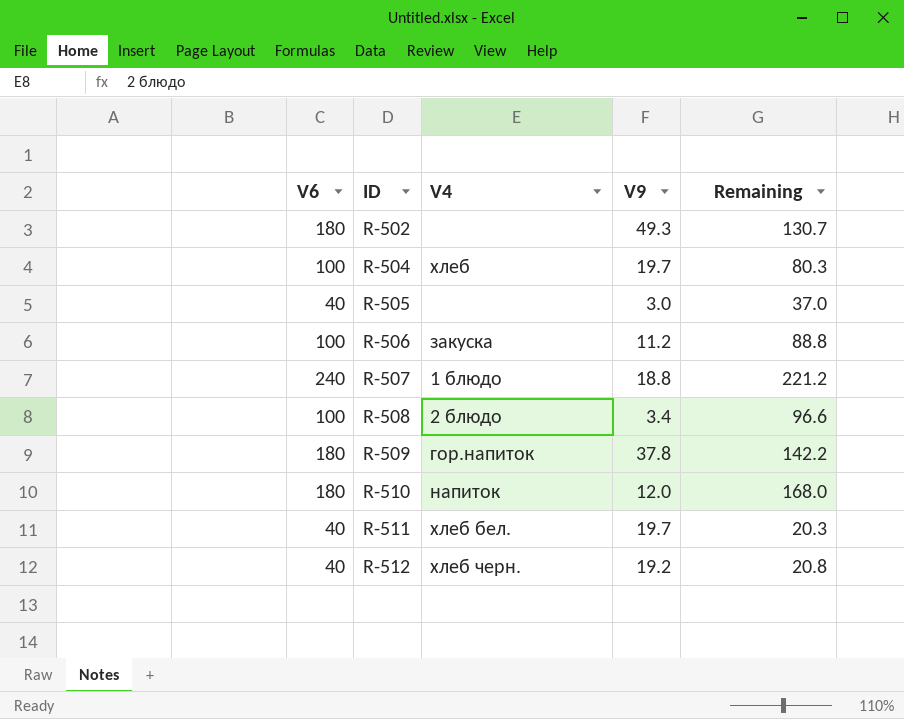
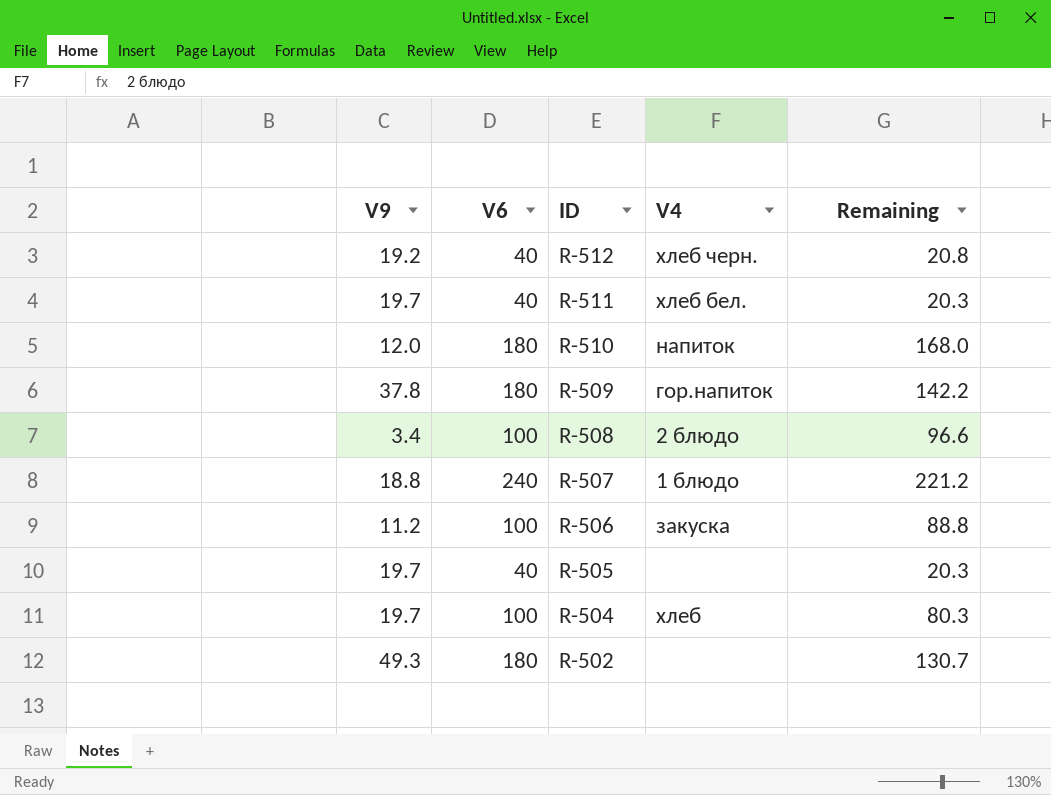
row order: ID ascending -> ID descending
column V9 | position: 4 -> 1
R-505 | V9: 3.0 -> 19.7
R-505 | Remaining: 37.0 -> 20.3

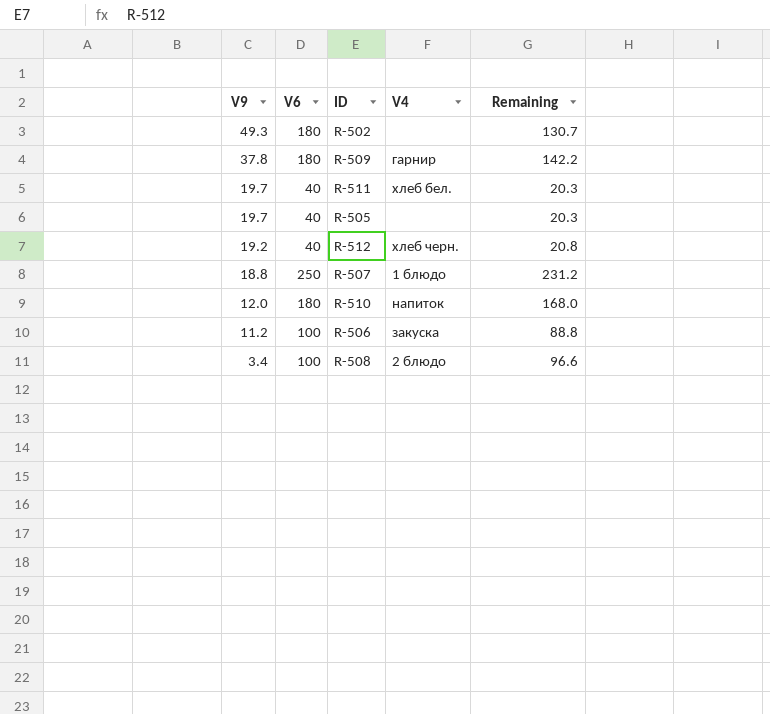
row order: ID descending -> V9 descending
row R-504: 19.7 | 100 | хлеб | 80.3 -> none
R-509 | V4: гор.напиток -> гарнир
R-507 | V6: 240 -> 250
R-507 | Remaining: 221.2 -> 231.2

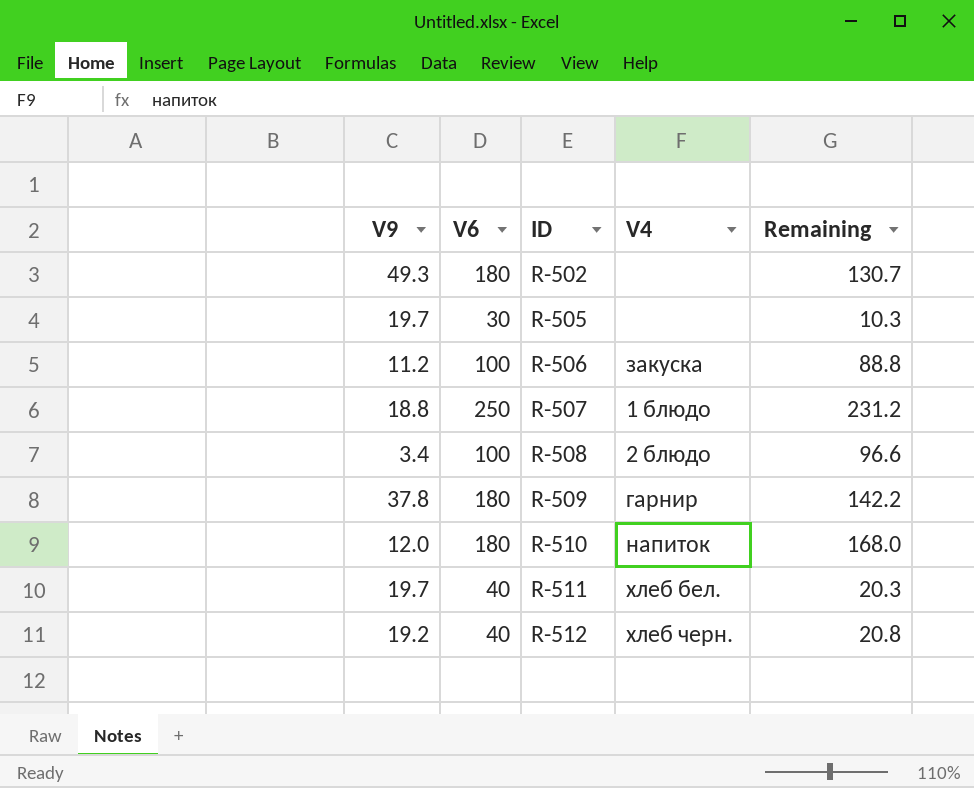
row order: V9 descending -> ID ascending
R-505 | V6: 40 -> 30
R-505 | Remaining: 20.3 -> 10.3

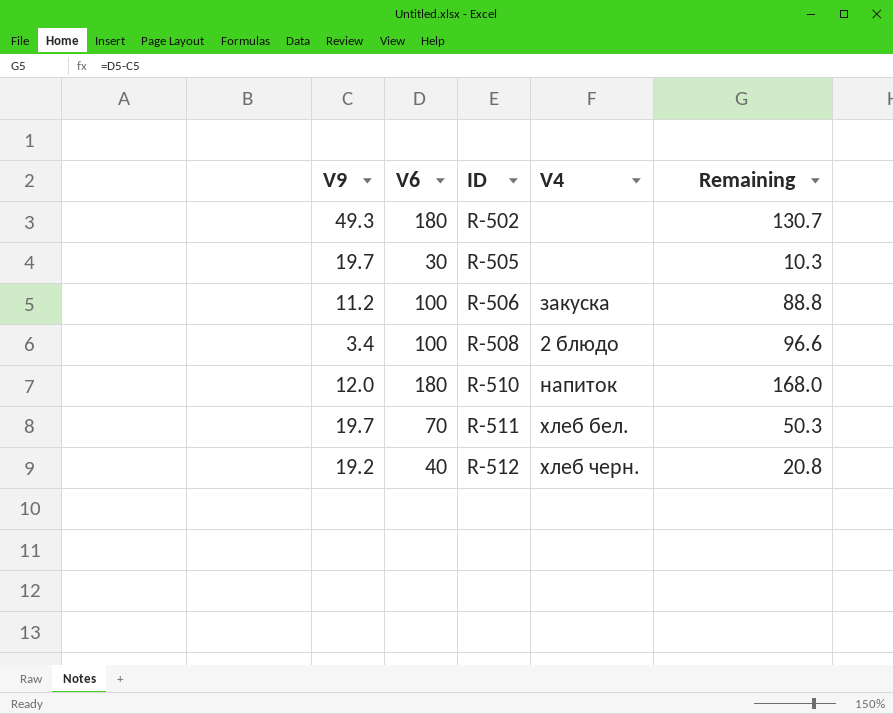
row R-507: 18.8 | 250 | 1 блюдо | 231.2 -> none
row R-509: 37.8 | 180 | гарнир | 142.2 -> none
R-511 | V6: 40 -> 70
R-511 | Remaining: 20.3 -> 50.3

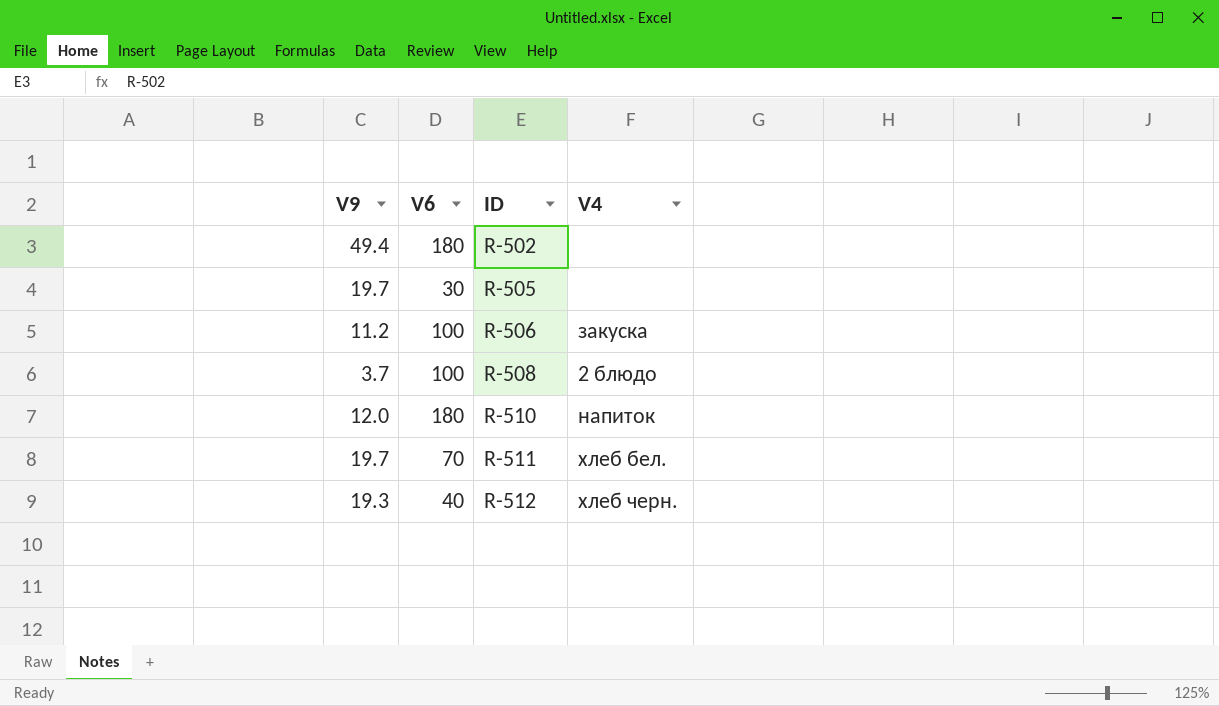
column Remaining | formula: [V6] - [V9] -> none
R-502 | V9: 49.3 -> 49.4
R-508 | V9: 3.4 -> 3.7
R-512 | V9: 19.2 -> 19.3

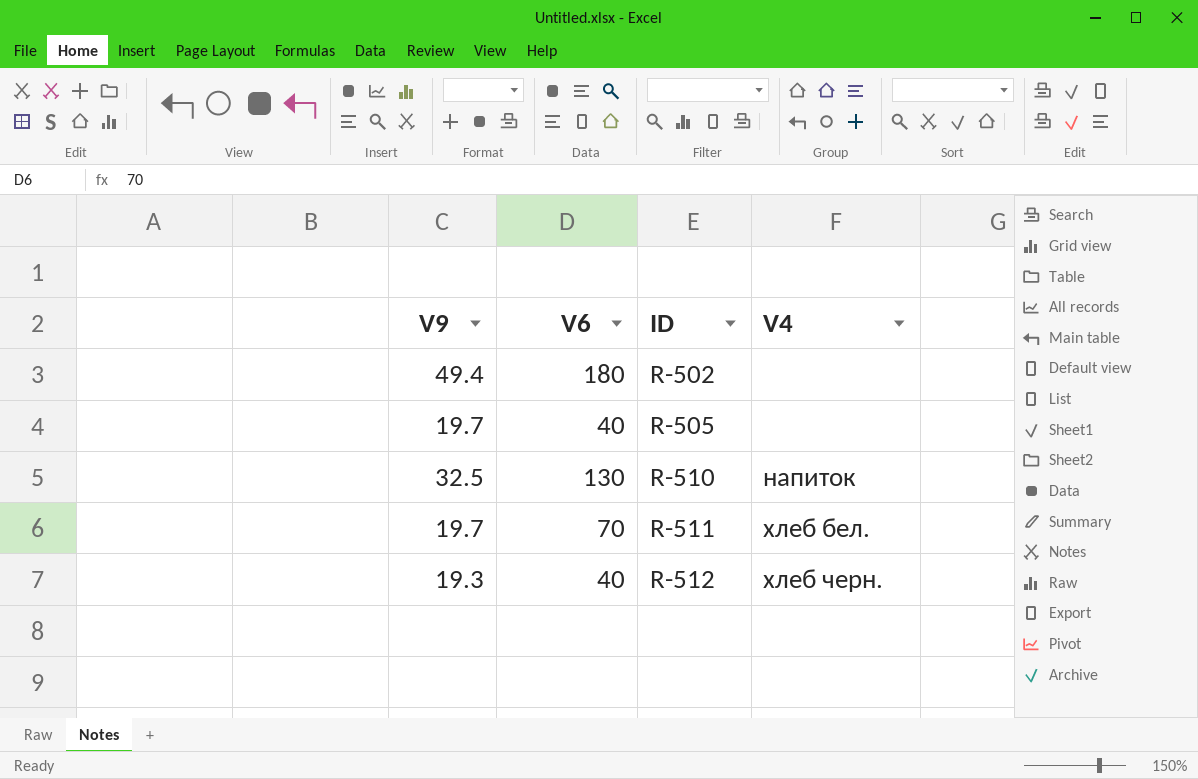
row R-506: 11.2 | 100 | закуска -> none
row R-508: 3.7 | 100 | 2 блюдо -> none
R-505 | V6: 30 -> 40
R-510 | V9: 12.0 -> 32.5
R-510 | V6: 180 -> 130

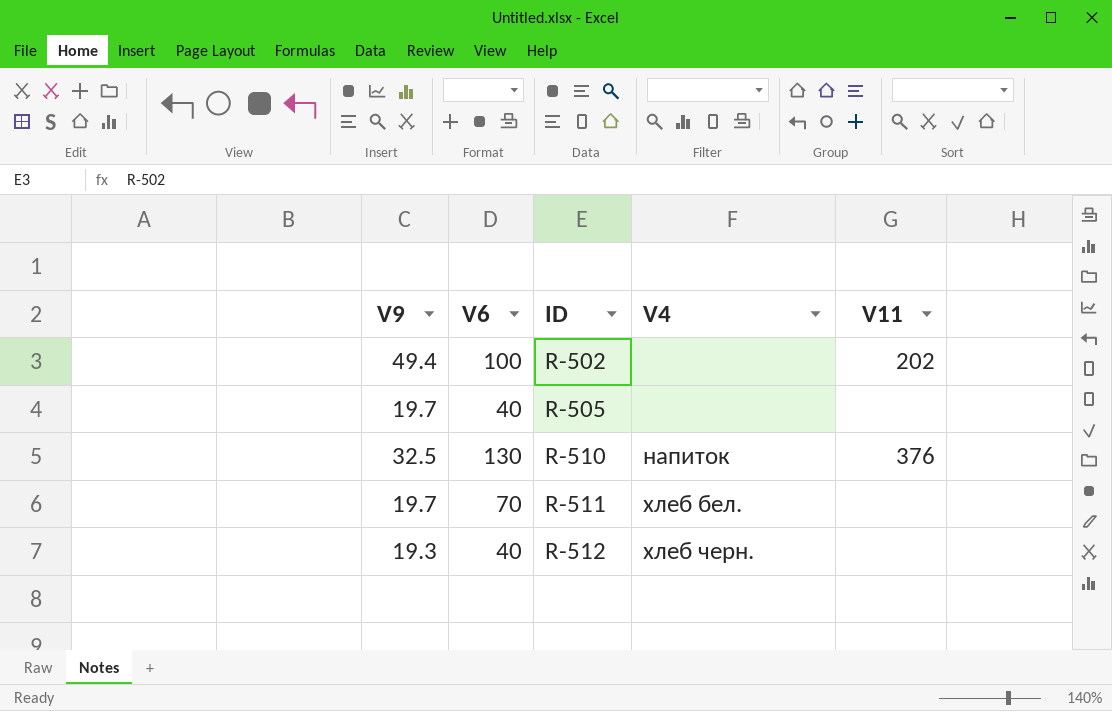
column V11 | position: none -> 5
R-502 | V6: 180 -> 100

